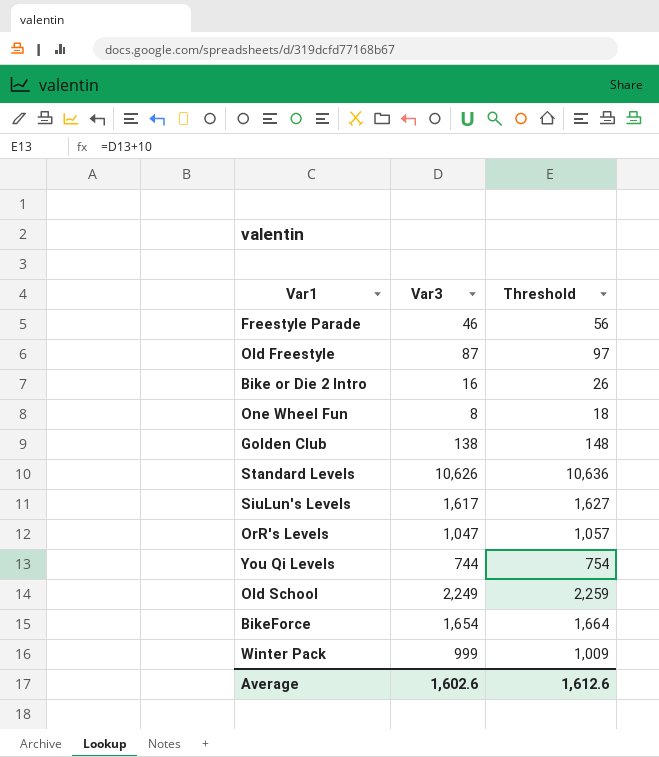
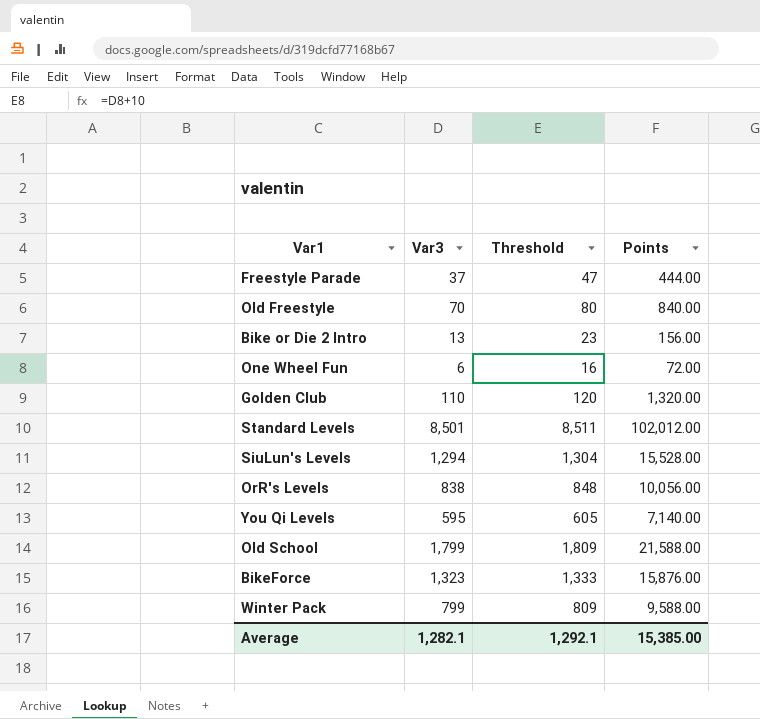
column Points | formula: none -> [Var3] * 12
Freestyle Parade | Var3: 46 -> 37
Freestyle Parade | Threshold: 56 -> 47
Old Freestyle | Var3: 87 -> 70
Old Freestyle | Threshold: 97 -> 80
Bike or Die 2 Intro | Var3: 16 -> 13
Bike or Die 2 Intro | Threshold: 26 -> 23
One Wheel Fun | Var3: 8 -> 6
One Wheel Fun | Threshold: 18 -> 16
Golden Club | Var3: 138 -> 110
Golden Club | Threshold: 148 -> 120
Standard Levels | Var3: 10,626 -> 8,501
Standard Levels | Threshold: 10,636 -> 8,511
SiuLun's Levels | Var3: 1,617 -> 1,294
SiuLun's Levels | Threshold: 1,627 -> 1,304
OrR's Levels | Var3: 1,047 -> 838
OrR's Levels | Threshold: 1,057 -> 848
You Qi Levels | Var3: 744 -> 595
You Qi Levels | Threshold: 754 -> 605
Old School | Var3: 2,249 -> 1,799
Old School | Threshold: 2,259 -> 1,809
BikeForce | Var3: 1,654 -> 1,323
BikeForce | Threshold: 1,664 -> 1,333
Winter Pack | Var3: 999 -> 799
Winter Pack | Threshold: 1,009 -> 809
Average | Var3: 1,602.6 -> 1,282.1
Average | Threshold: 1,612.6 -> 1,292.1

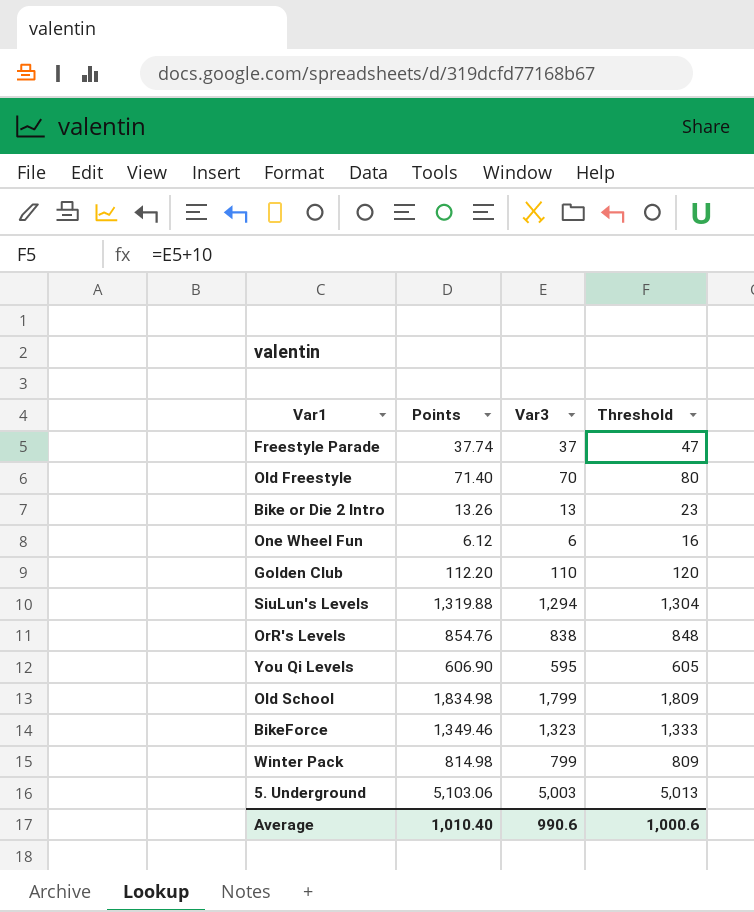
column Points | formula: [Var3] * 12 -> [Var3] * 1.02
column Points | position: 4 -> 2
row Standard Levels: 8,501 | 8,511 | 102,012.00 -> none
row 5. Underground: none -> 5,103.06 | 5,003 | 5,013
Average | Points: 15,385.00 -> 1,010.40
Average | Var3: 1,282.1 -> 990.6
Average | Threshold: 1,292.1 -> 1,000.6

